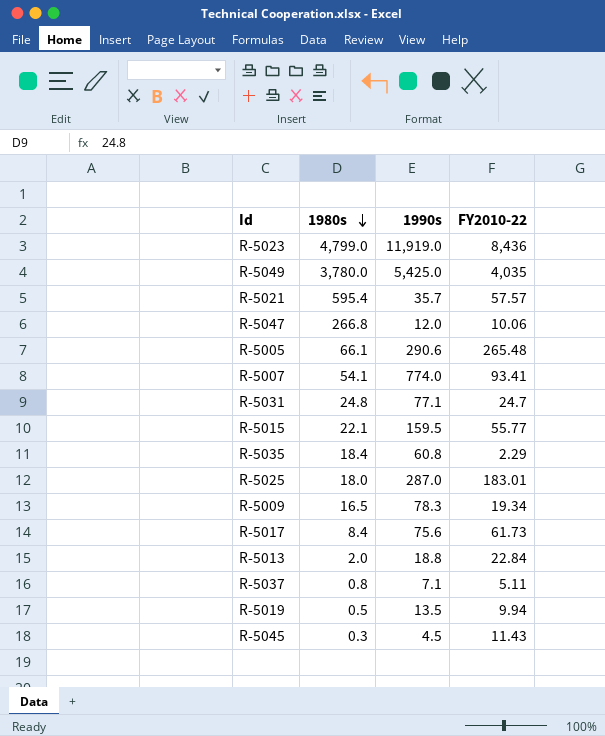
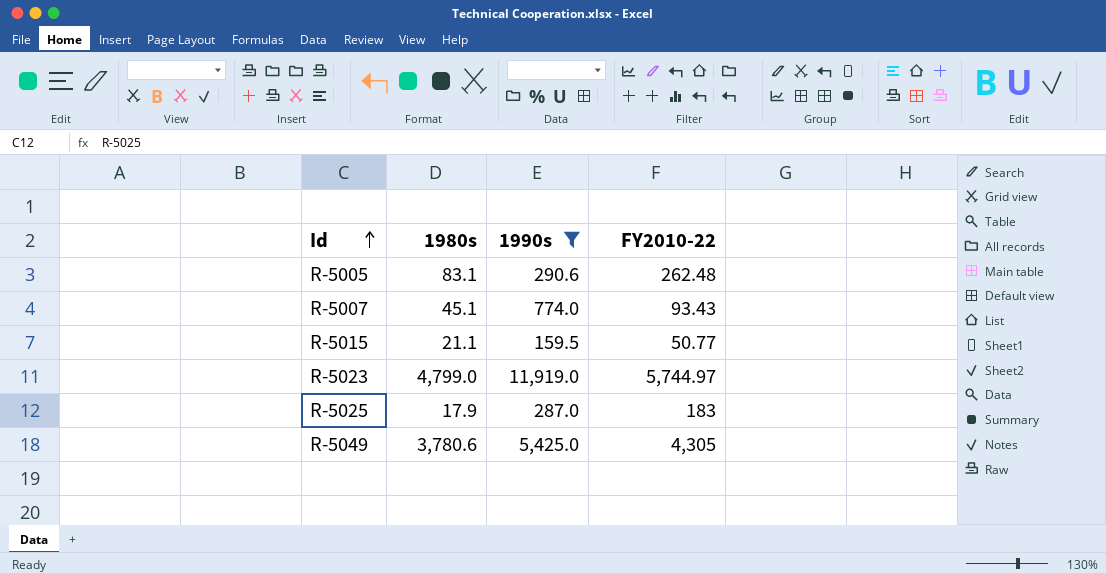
filter: none -> 1990s >= 159.5
row order: 1980s descending -> Id ascending
R-5005 | 1980s: 66.1 -> 83.1
R-5005 | FY2010-22: 265.48 -> 262.48
R-5007 | 1980s: 54.1 -> 45.1
R-5007 | FY2010-22: 93.41 -> 93.43
R-5015 | 1980s: 22.1 -> 21.1
R-5015 | FY2010-22: 55.77 -> 50.77
R-5023 | FY2010-22: 8,436 -> 5,744.97
R-5025 | 1980s: 18.0 -> 17.9
R-5025 | FY2010-22: 183.01 -> 183
R-5049 | 1980s: 3,780.0 -> 3,780.6
R-5049 | FY2010-22: 4,035 -> 4,305

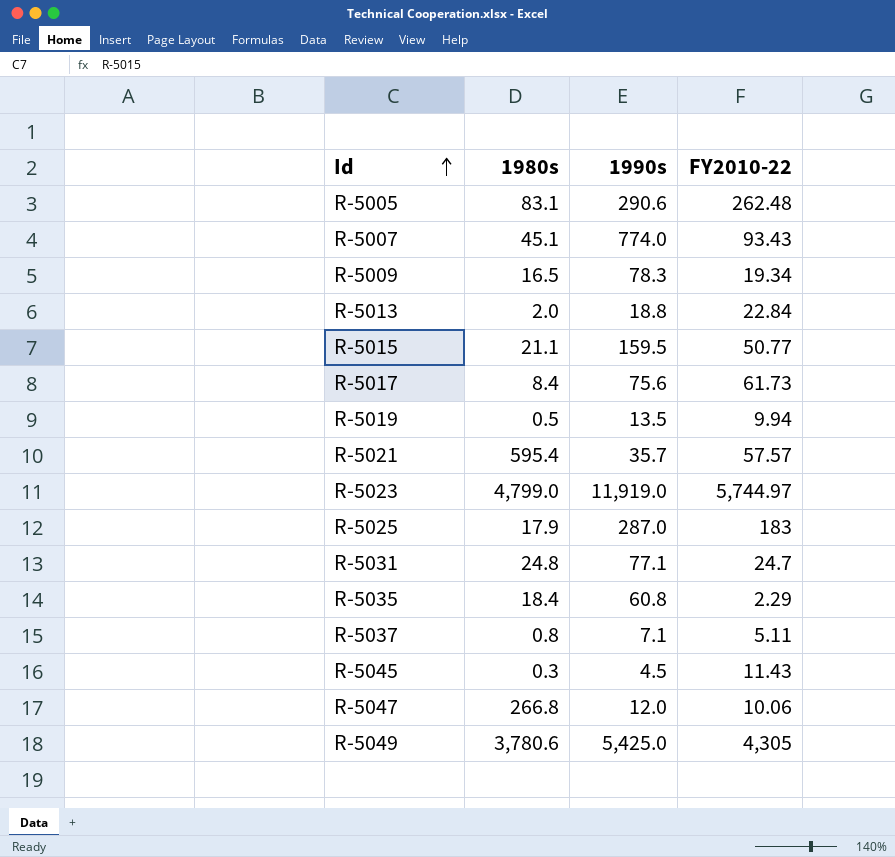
filter: 1990s >= 159.5 -> none

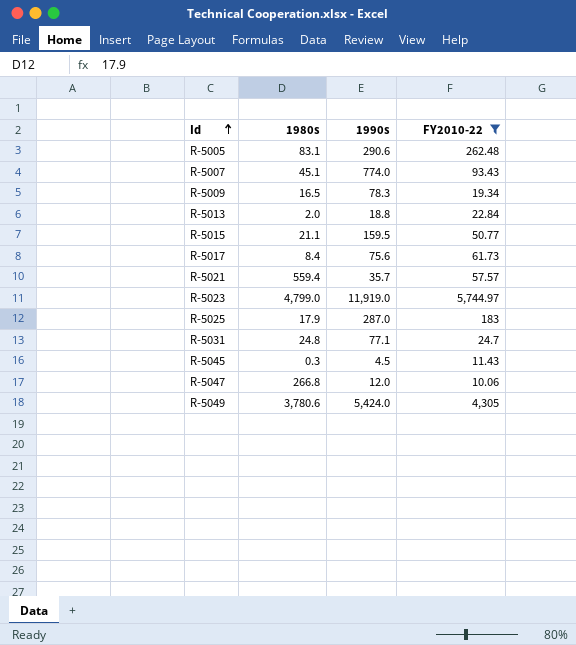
filter: none -> FY2010-22 >= 10.06
R-5021 | 1980s: 595.4 -> 559.4
R-5049 | 1990s: 5,425.0 -> 5,424.0

